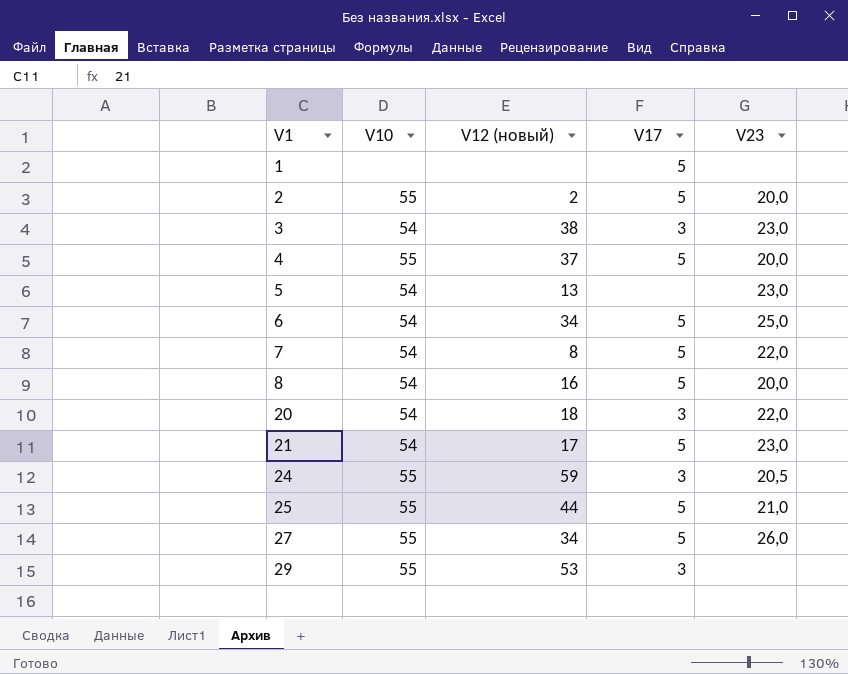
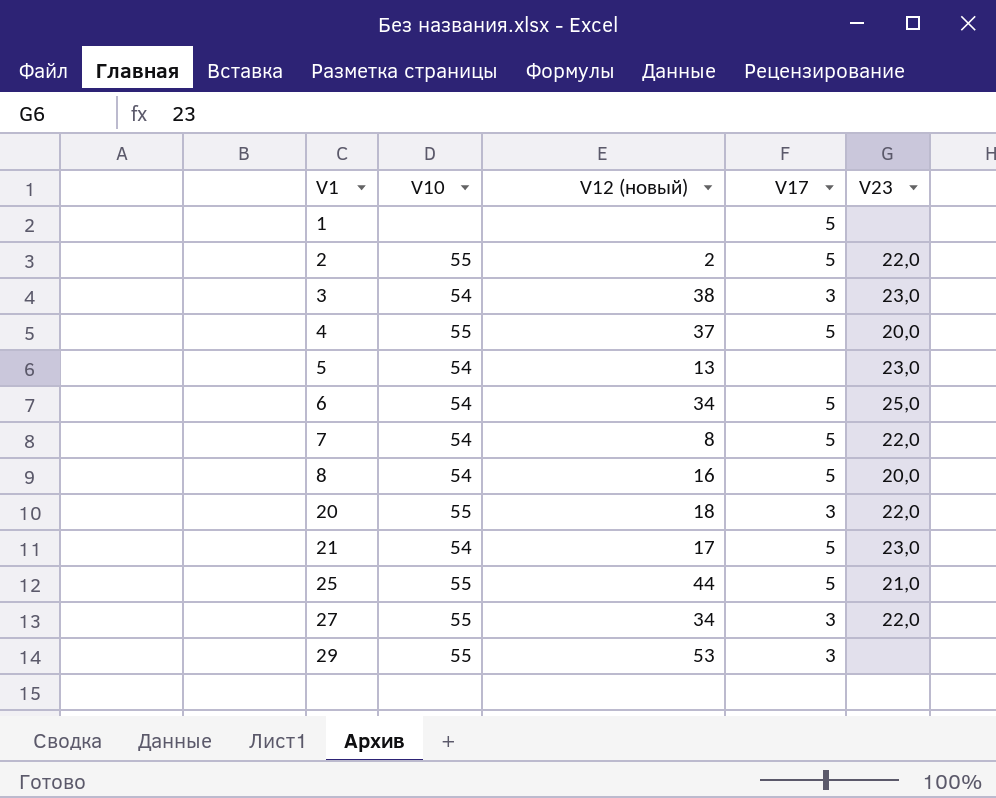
row 24: 55 | 59 | 3 | 20,5 -> none
2 | V23: 20,0 -> 22,0
20 | V10: 54 -> 55
27 | V17: 5 -> 3
27 | V23: 26,0 -> 22,0

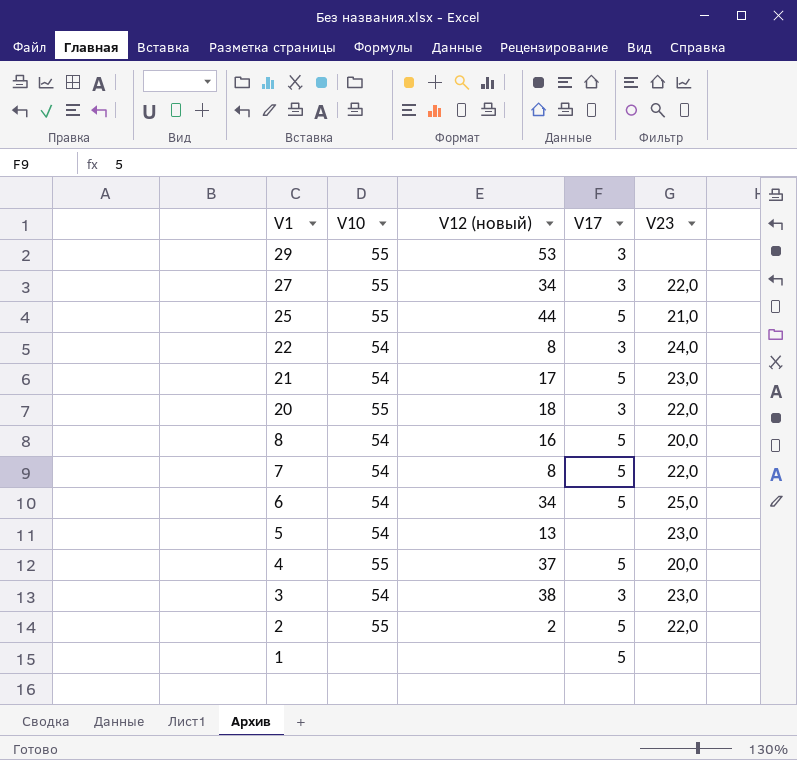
row order: V1 ascending -> V1 descending
row 22: none -> 54 | 8 | 3 | 24,0

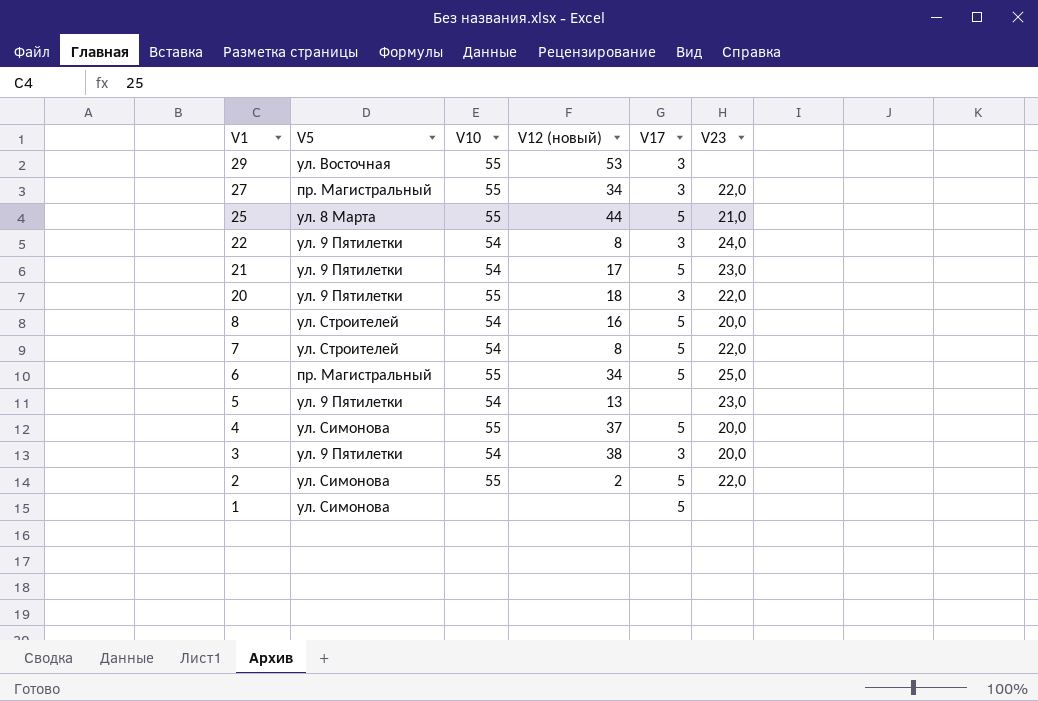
column V5 | position: none -> 2
6 | V10: 54 -> 55
3 | V23: 23,0 -> 20,0

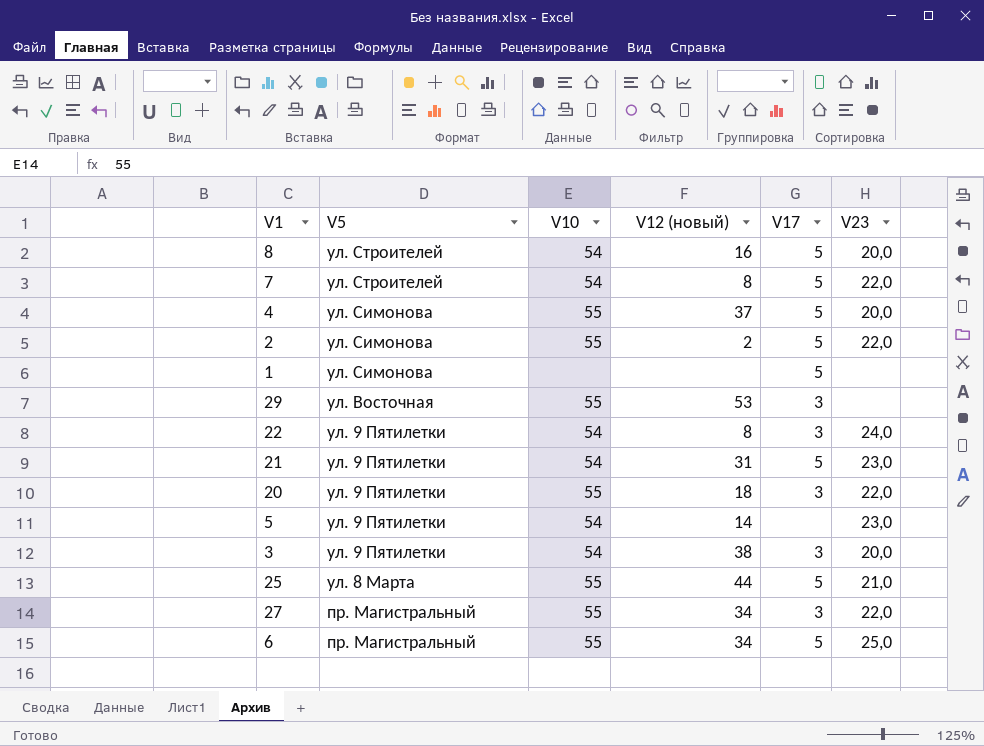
row order: V1 descending -> V5 descending
21 | V12 (новый): 17 -> 31
5 | V12 (новый): 13 -> 14

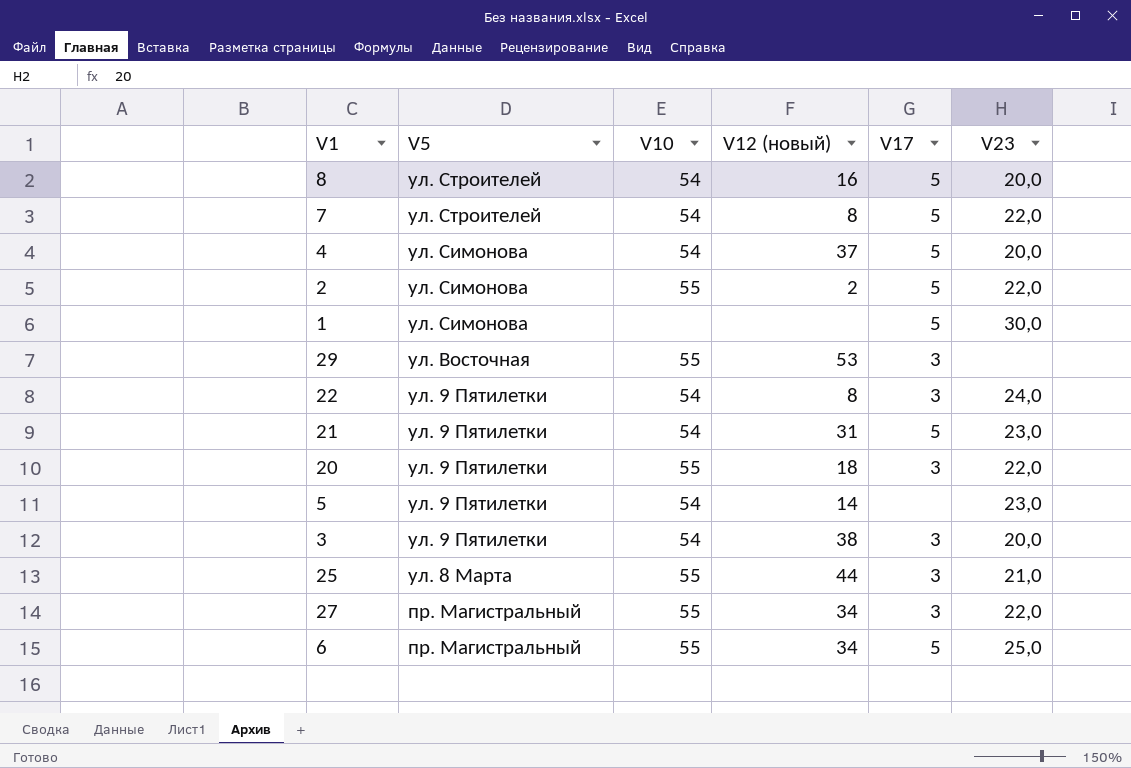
4 | V10: 55 -> 54
1 | V23: none -> 30,0
25 | V17: 5 -> 3

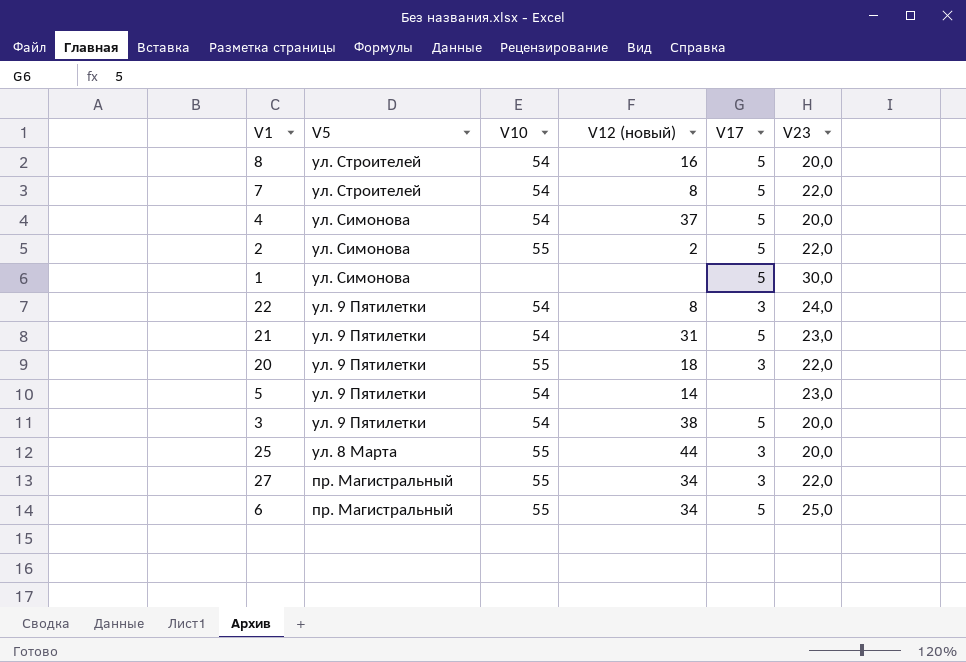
row 29: ул. Восточная | 55 | 53 | 3 | none -> none
3 | V17: 3 -> 5
25 | V23: 21,0 -> 20,0

